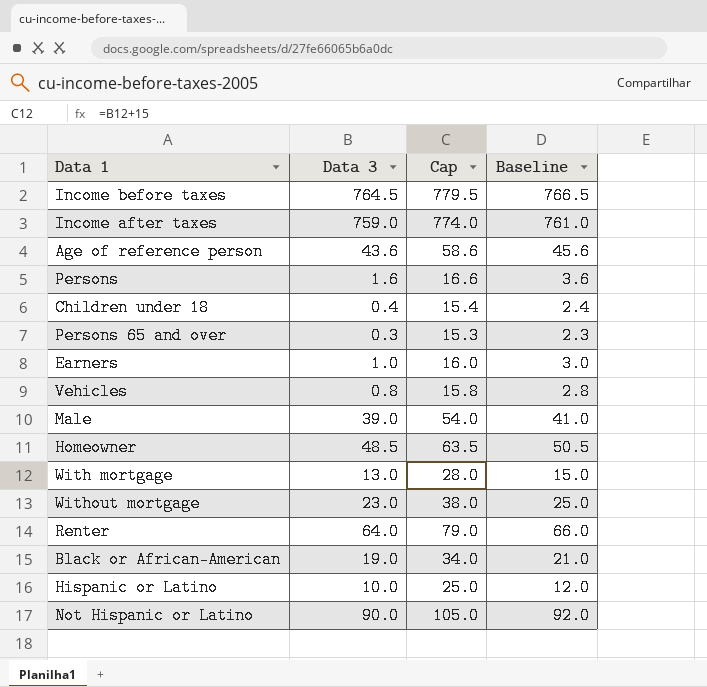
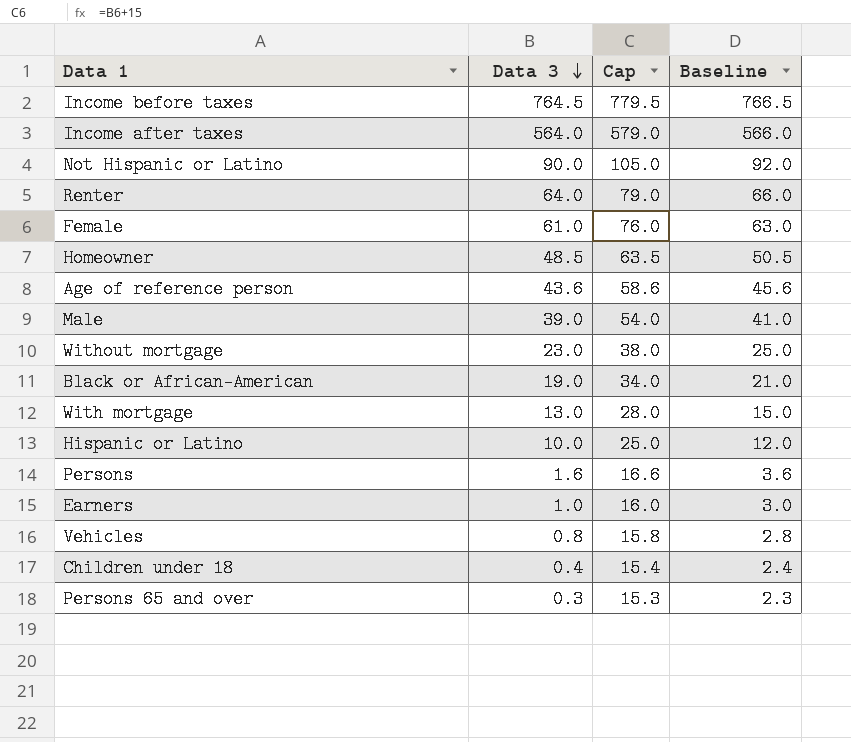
row order: none -> Data 3 descending
Income after taxes | Data 3: 759.0 -> 564.0
Income after taxes | Cap: 774.0 -> 579.0
Income after taxes | Baseline: 761.0 -> 566.0
row Female: none -> 61.0 | 76.0 | 63.0

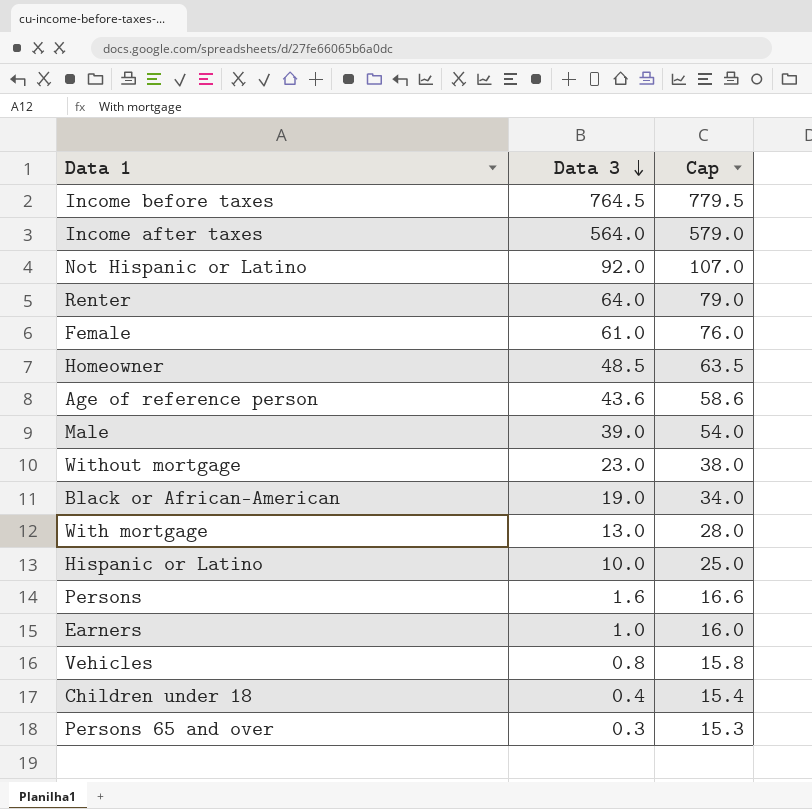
column Baseline | formula: [Data 3] + 2 -> none
Not Hispanic or Latino | Data 3: 90.0 -> 92.0
Not Hispanic or Latino | Cap: 105.0 -> 107.0

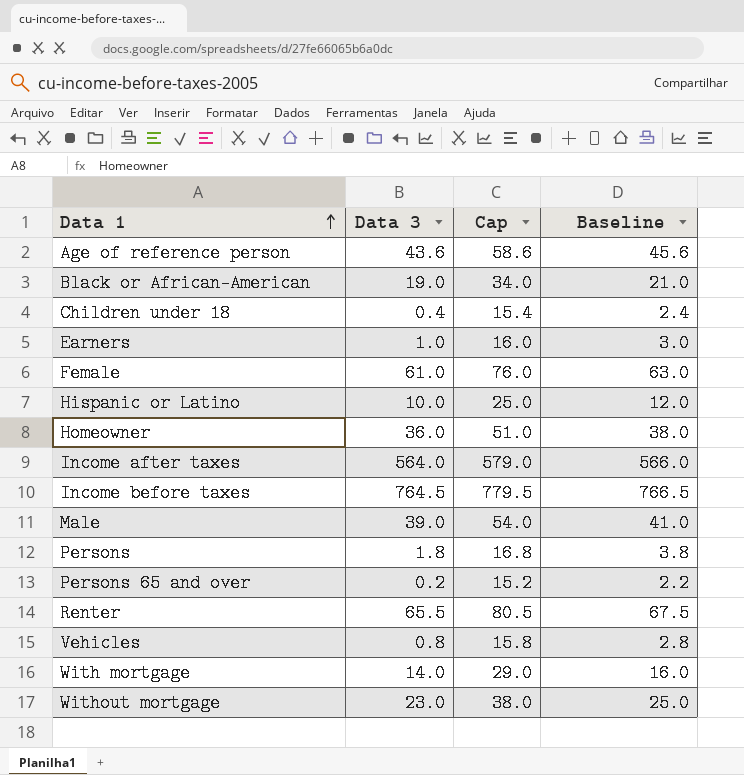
row order: Data 3 descending -> Data 1 ascending
column Baseline | formula: none -> [Data 3] + 2
row Not Hispanic or Latino: 92.0 | 107.0 -> none
Homeowner | Data 3: 48.5 -> 36.0
Homeowner | Cap: 63.5 -> 51.0
Persons | Data 3: 1.6 -> 1.8
Persons | Cap: 16.6 -> 16.8
Persons 65 and over | Data 3: 0.3 -> 0.2
Persons 65 and over | Cap: 15.3 -> 15.2
Renter | Data 3: 64.0 -> 65.5
Renter | Cap: 79.0 -> 80.5
With mortgage | Data 3: 13.0 -> 14.0
With mortgage | Cap: 28.0 -> 29.0

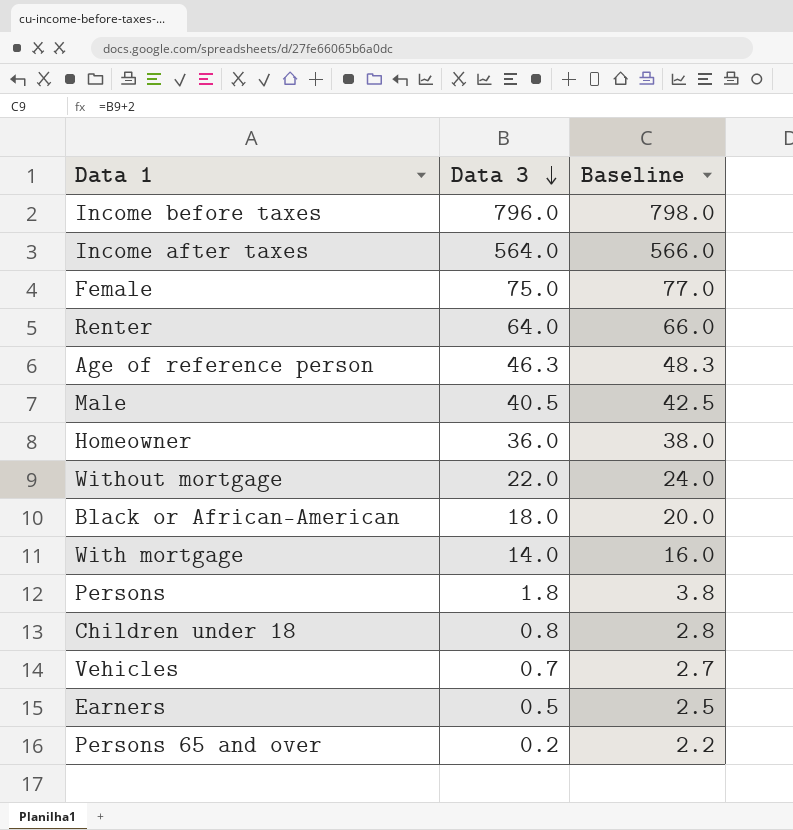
row order: Data 1 ascending -> Data 3 descending
column Cap | formula: [Data 3] + 15 -> none
row Hispanic or Latino: 10.0 | 25.0 | 12.0 -> none
Income before taxes | Data 3: 764.5 -> 796.0
Income before taxes | Baseline: 766.5 -> 798.0
Female | Data 3: 61.0 -> 75.0
Female | Baseline: 63.0 -> 77.0
Renter | Data 3: 65.5 -> 64.0
Renter | Baseline: 67.5 -> 66.0
Age of reference person | Data 3: 43.6 -> 46.3
Age of reference person | Baseline: 45.6 -> 48.3
Male | Data 3: 39.0 -> 40.5
Male | Baseline: 41.0 -> 42.5
Without mortgage | Data 3: 23.0 -> 22.0
Without mortgage | Baseline: 25.0 -> 24.0
Black or African-American | Data 3: 19.0 -> 18.0
Black or African-American | Baseline: 21.0 -> 20.0
Children under 18 | Data 3: 0.4 -> 0.8
Children under 18 | Baseline: 2.4 -> 2.8
Vehicles | Data 3: 0.8 -> 0.7
Vehicles | Baseline: 2.8 -> 2.7
Earners | Data 3: 1.0 -> 0.5
Earners | Baseline: 3.0 -> 2.5

